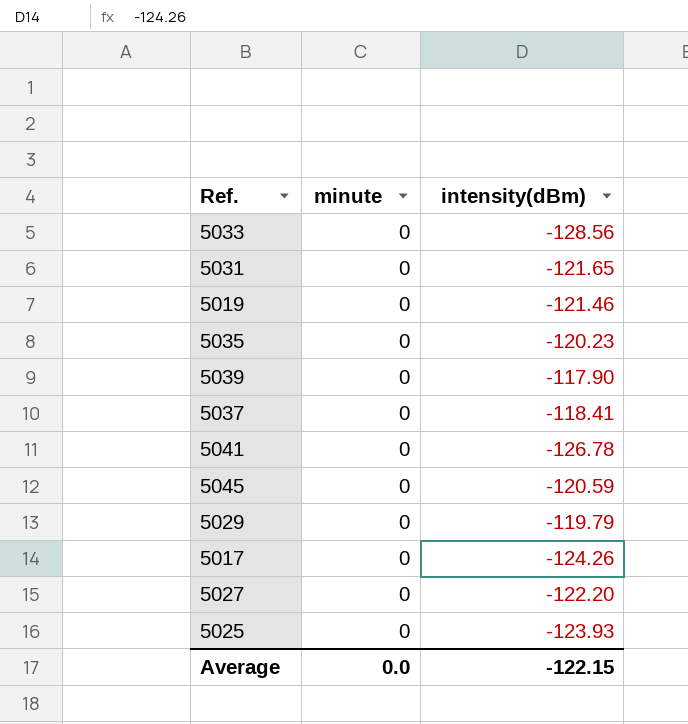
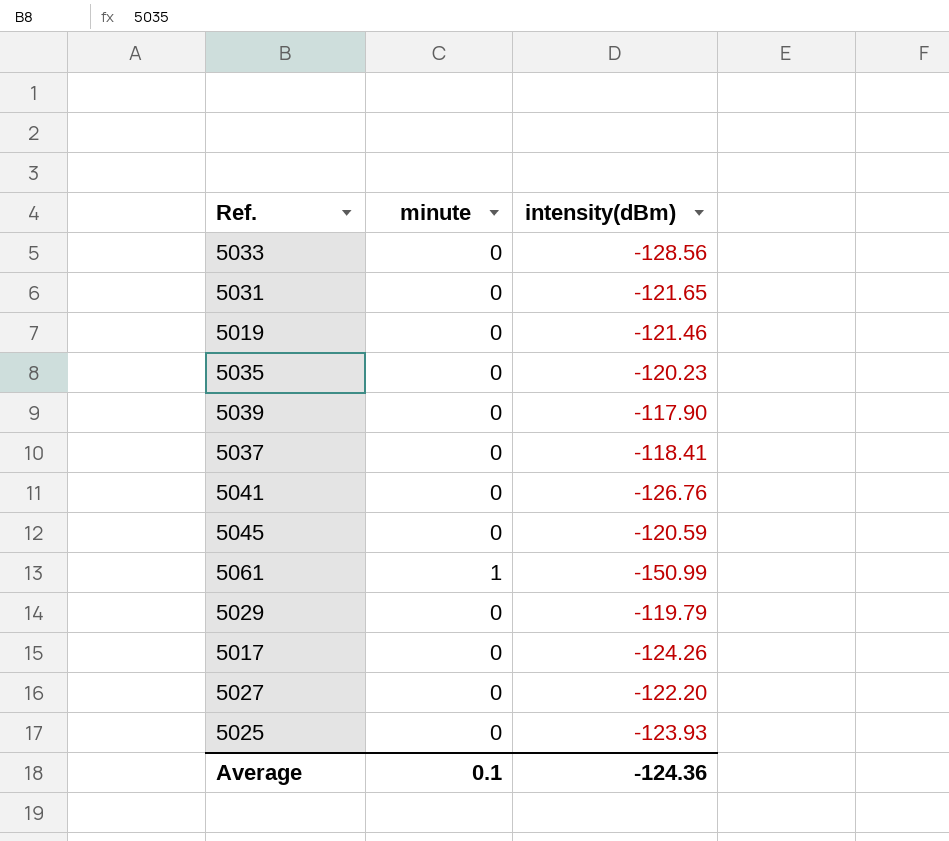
5041 | intensity(dBm): -126.78 -> -126.76
row 5061: none -> 1 | -150.99
Average | minute: 0.0 -> 0.1
Average | intensity(dBm): -122.15 -> -124.36

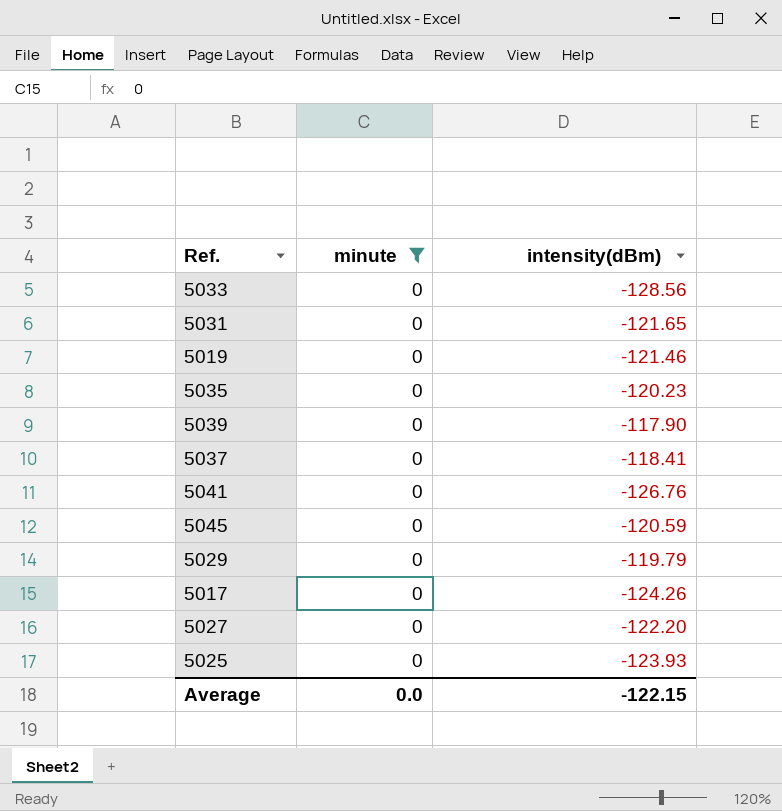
filter: none -> minute = 0
Average | minute: 0.1 -> 0.0
Average | intensity(dBm): -124.36 -> -122.15

